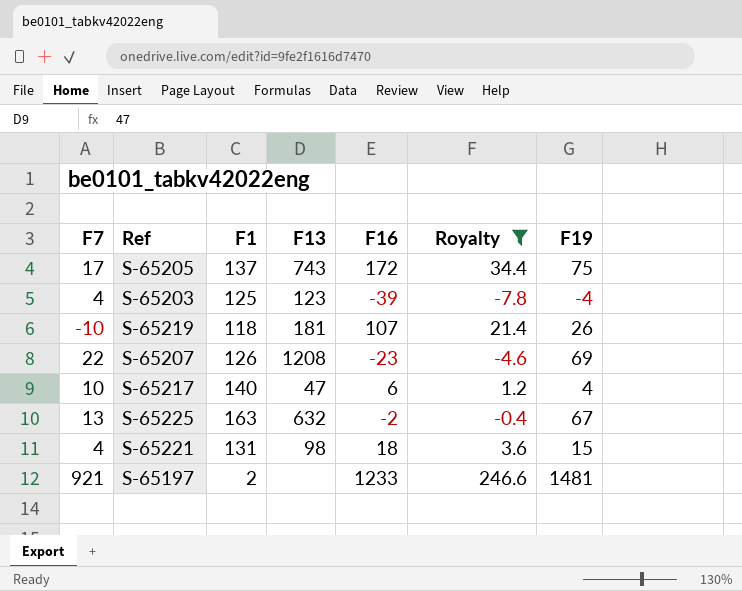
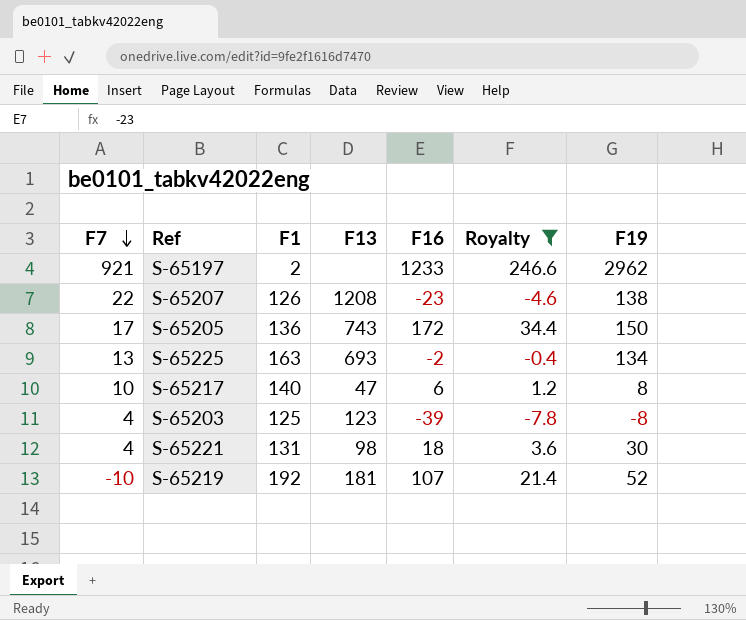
row order: none -> F7 descending
S-65197 | F19: 1481 -> 2962
S-65207 | F19: 69 -> 138
S-65205 | F1: 137 -> 136
S-65205 | F19: 75 -> 150
S-65225 | F13: 632 -> 693
S-65225 | F19: 67 -> 134
S-65217 | F19: 4 -> 8
S-65203 | F19: -4 -> -8
S-65221 | F19: 15 -> 30
S-65219 | F1: 118 -> 192
S-65219 | F19: 26 -> 52

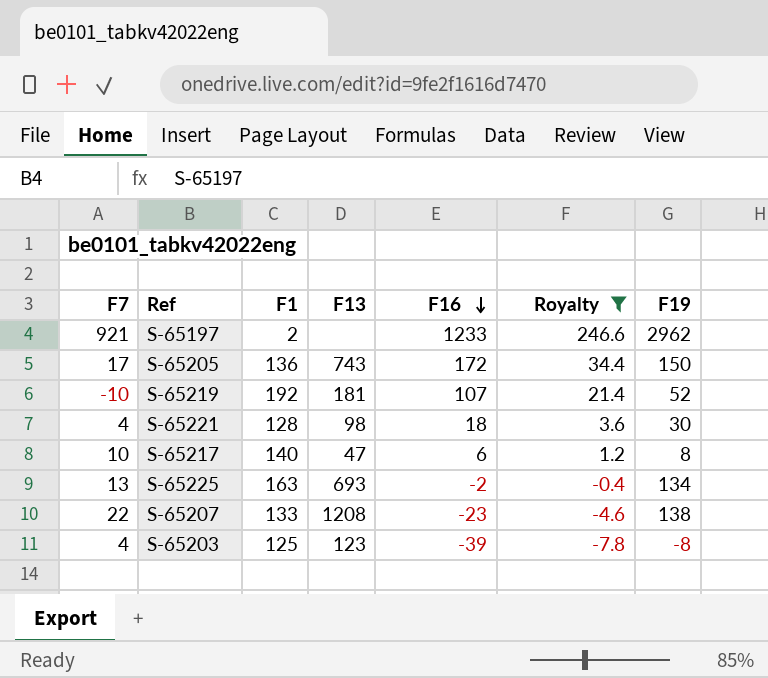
row order: F7 descending -> F16 descending
S-65221 | F1: 131 -> 128
S-65207 | F1: 126 -> 133

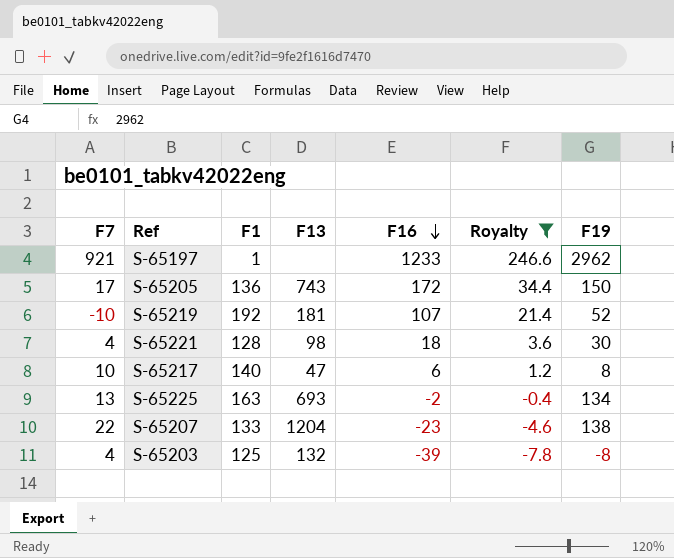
S-65197 | F1: 2 -> 1
S-65207 | F13: 1208 -> 1204
S-65203 | F13: 123 -> 132

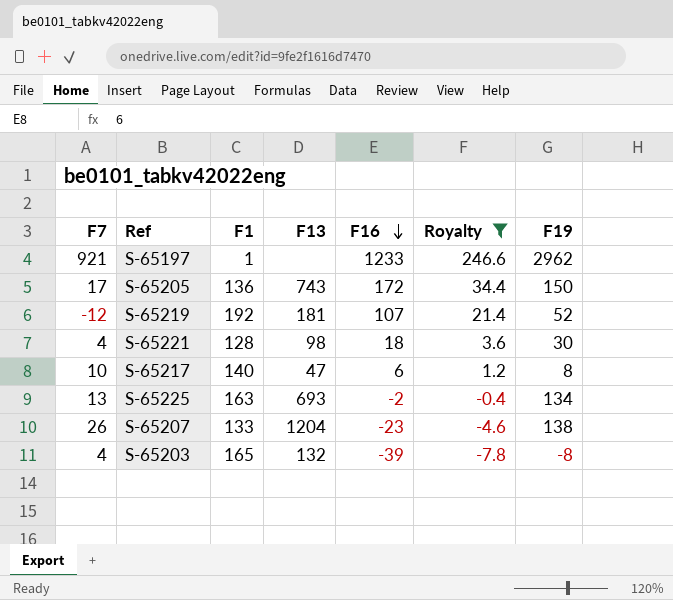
S-65219 | F7: -10 -> -12
S-65207 | F7: 22 -> 26
S-65203 | F1: 125 -> 165

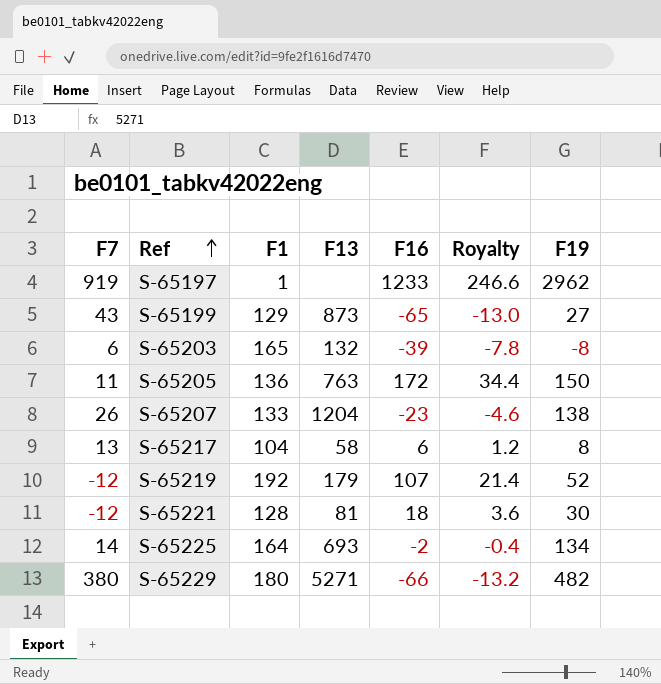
filter: Royalty >= -7.8 -> none
row order: F16 descending -> Ref ascending
S-65197 | F7: 921 -> 919
S-65203 | F7: 4 -> 6
S-65205 | F7: 17 -> 11
S-65205 | F13: 743 -> 763
S-65217 | F7: 10 -> 13
S-65217 | F1: 140 -> 104
S-65217 | F13: 47 -> 58
S-65219 | F13: 181 -> 179
S-65221 | F7: 4 -> -12
S-65221 | F13: 98 -> 81
S-65225 | F7: 13 -> 14
S-65225 | F1: 163 -> 164

